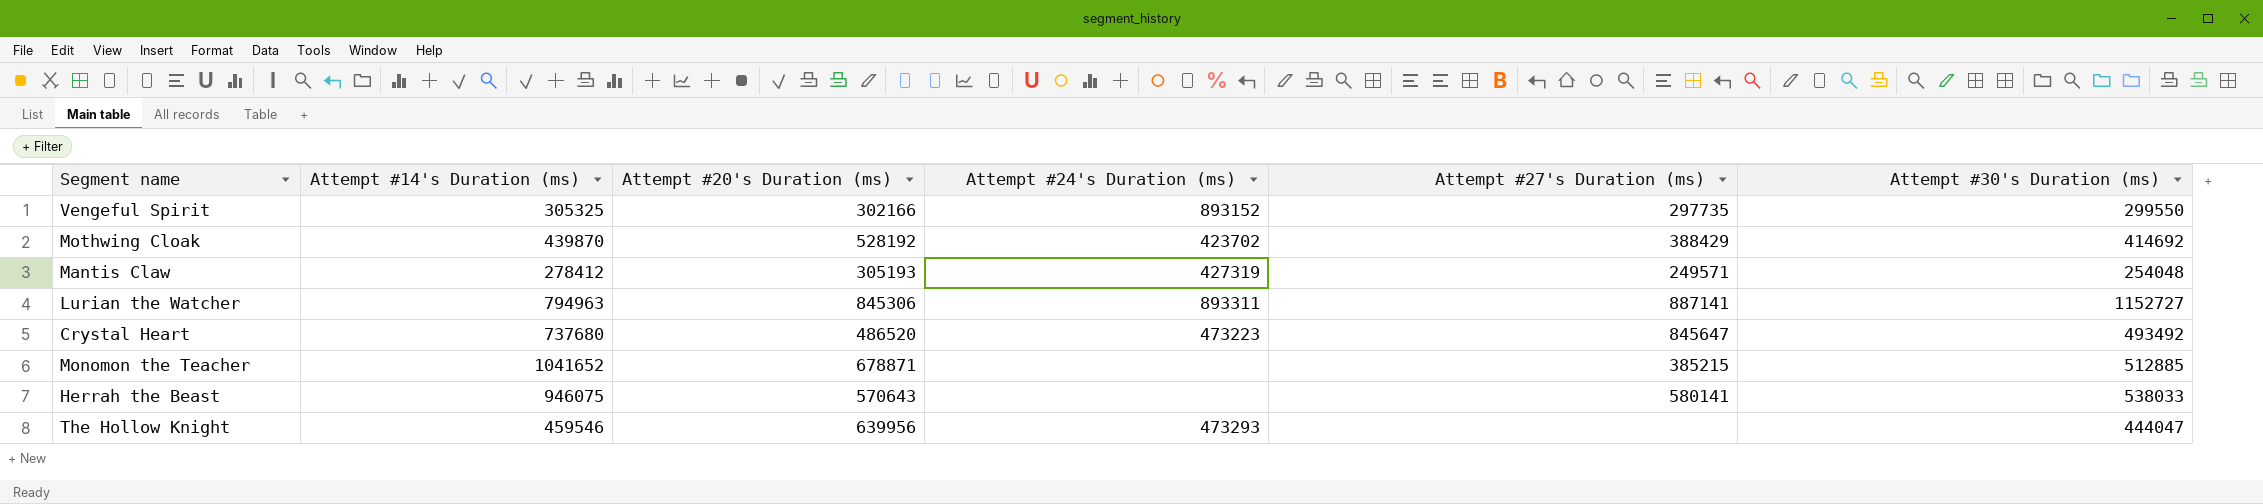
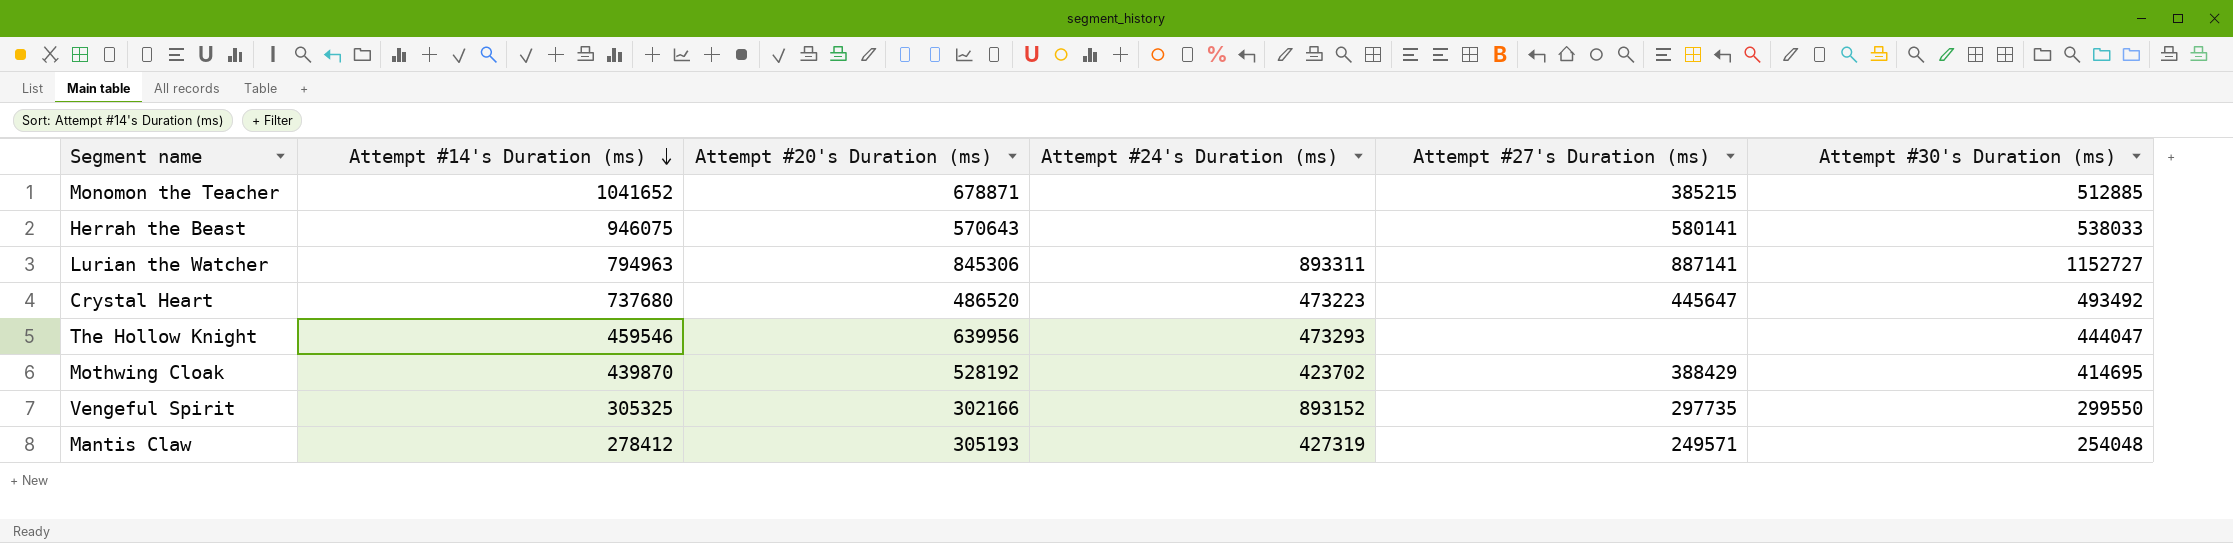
row order: none -> Attempt #14's Duration (ms) descending
Crystal Heart | Attempt #27's Duration (ms): 845647 -> 445647
Mothwing Cloak | Attempt #30's Duration (ms): 414692 -> 414695

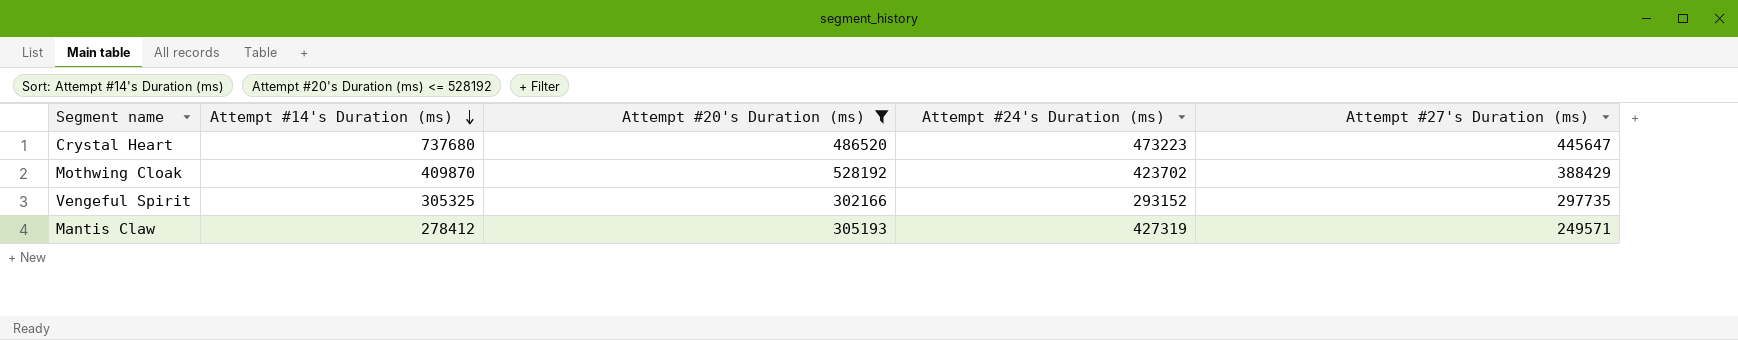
filter: none -> Attempt #20's Duration (ms) <= 528192
column Attempt #30's Duration (ms) | position: 6 -> none
Mothwing Cloak | Attempt #14's Duration (ms): 439870 -> 409870
Vengeful Spirit | Attempt #24's Duration (ms): 893152 -> 293152

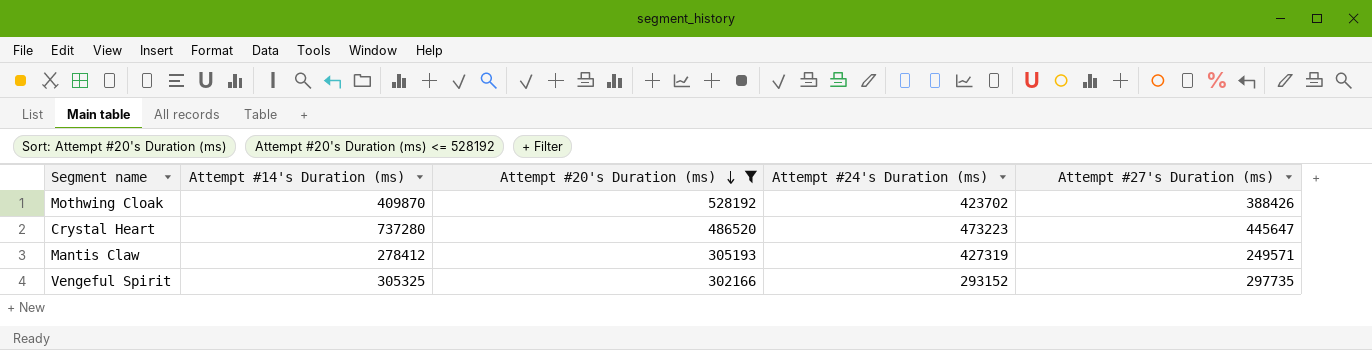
row order: Attempt #14's Duration (ms) descending -> Attempt #20's Duration (ms) descending
Mothwing Cloak | Attempt #27's Duration (ms): 388429 -> 388426
Crystal Heart | Attempt #14's Duration (ms): 737680 -> 737280

